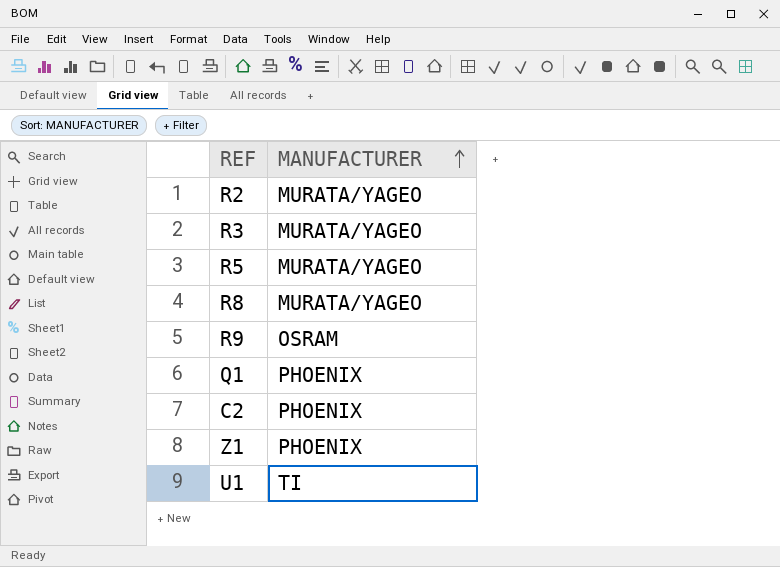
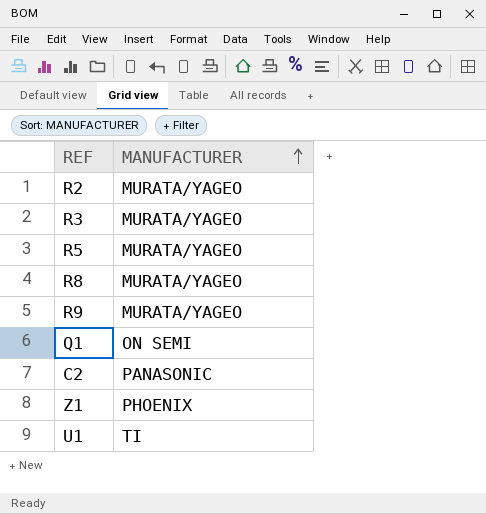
R9 | MANUFACTURER: OSRAM -> MURATA/YAGEO
Q1 | MANUFACTURER: PHOENIX -> ON SEMI
C2 | MANUFACTURER: PHOENIX -> PANASONIC

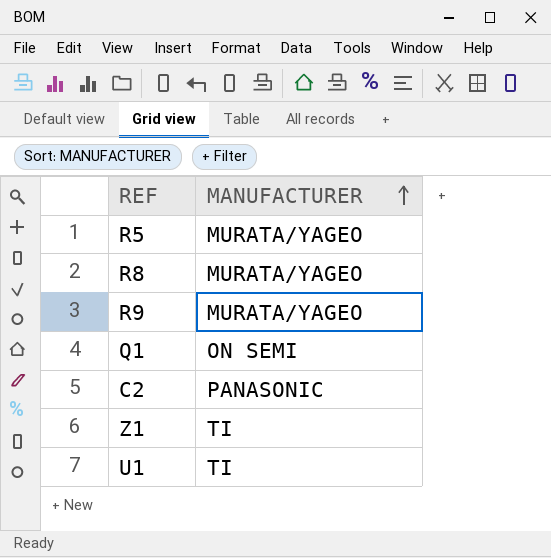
row R2: MURATA/YAGEO -> none
row R3: MURATA/YAGEO -> none
Z1 | MANUFACTURER: PHOENIX -> TI

